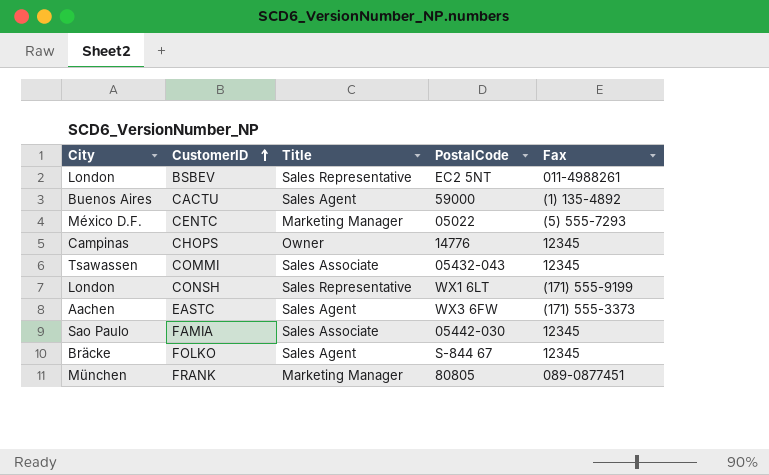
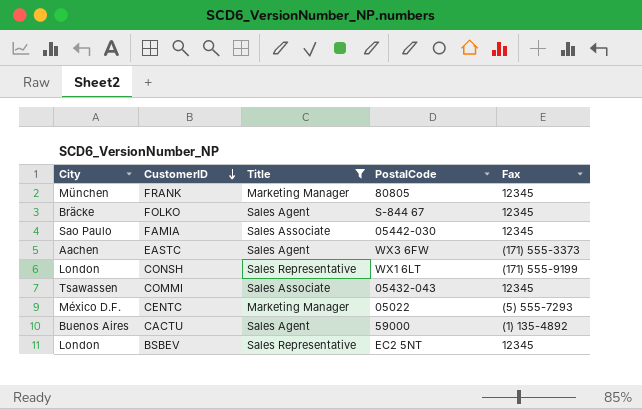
filter: none -> Title != Owner
row order: CustomerID ascending -> CustomerID descending
FRANK | Fax: 089-0877451 -> 12345
BSBEV | Fax: 011-4988261 -> 12345

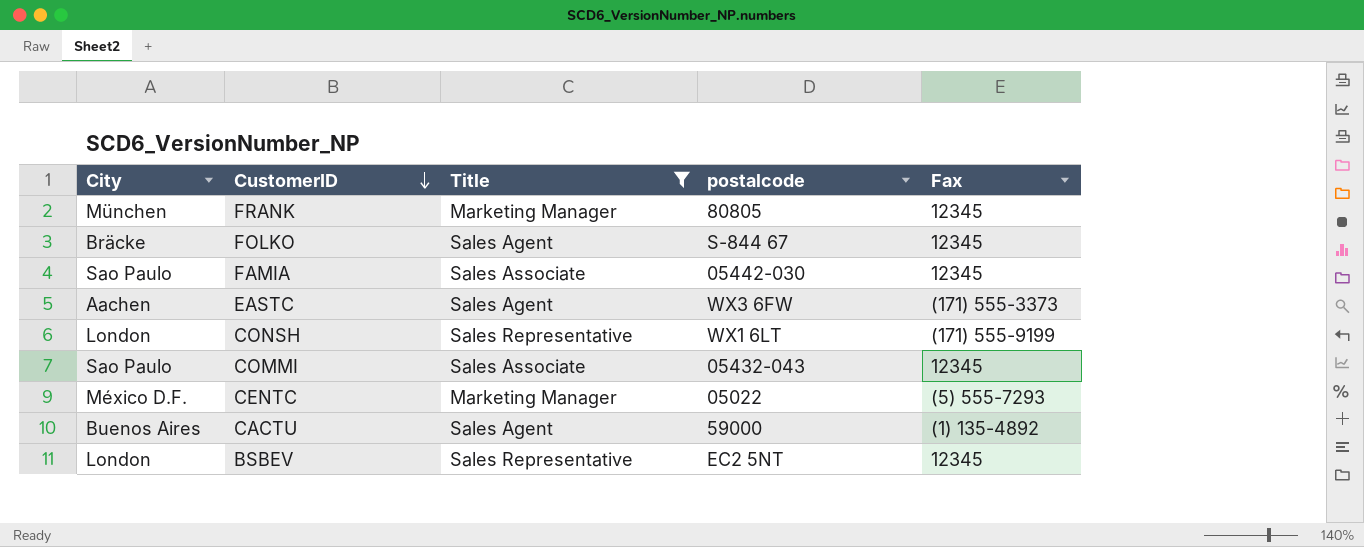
column name: PostalCode -> postalcode
COMMI | City: Tsawassen -> Sao Paulo

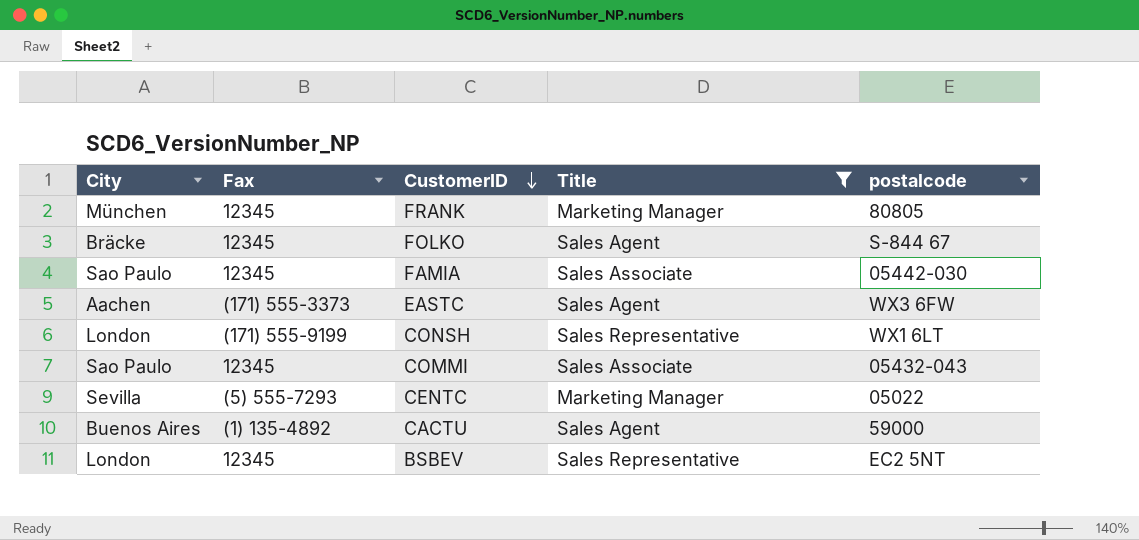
column Fax | position: 5 -> 2
CENTC | City: México D.F. -> Sevilla

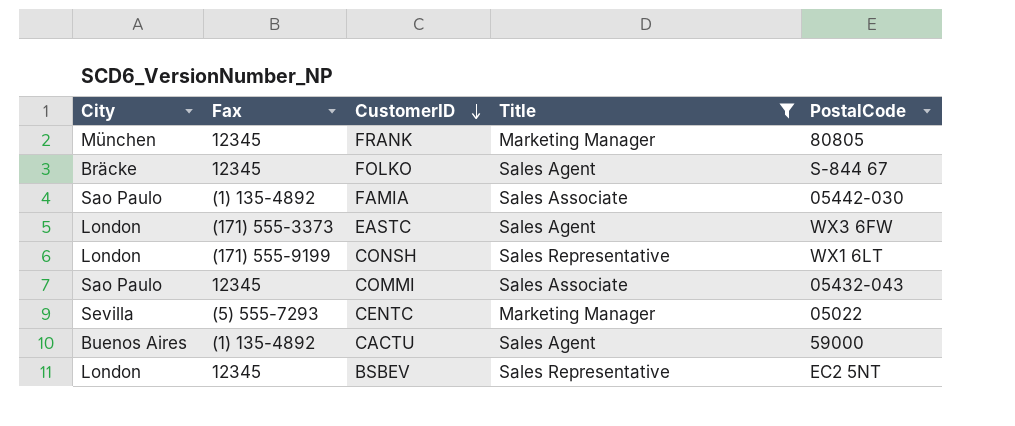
column name: postalcode -> PostalCode
FAMIA | Fax: 12345 -> (1) 135-4892
EASTC | City: Aachen -> London

